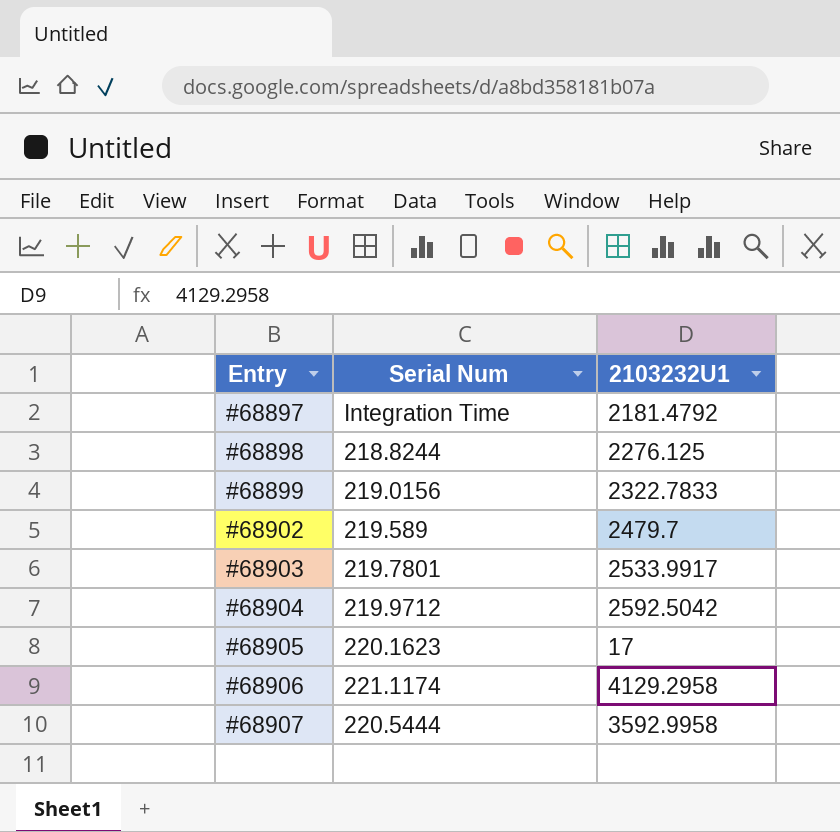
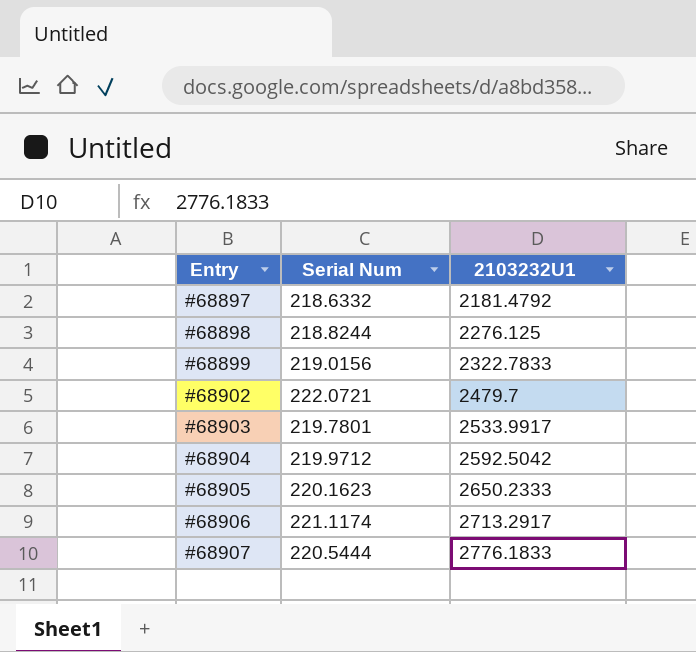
#68897 | Serial Num: Integration Time -> 218.6332
#68902 | Serial Num: 219.589 -> 222.0721
#68905 | 2103232U1: 17 -> 2650.2333
#68906 | 2103232U1: 4129.2958 -> 2713.2917
#68907 | 2103232U1: 3592.9958 -> 2776.1833

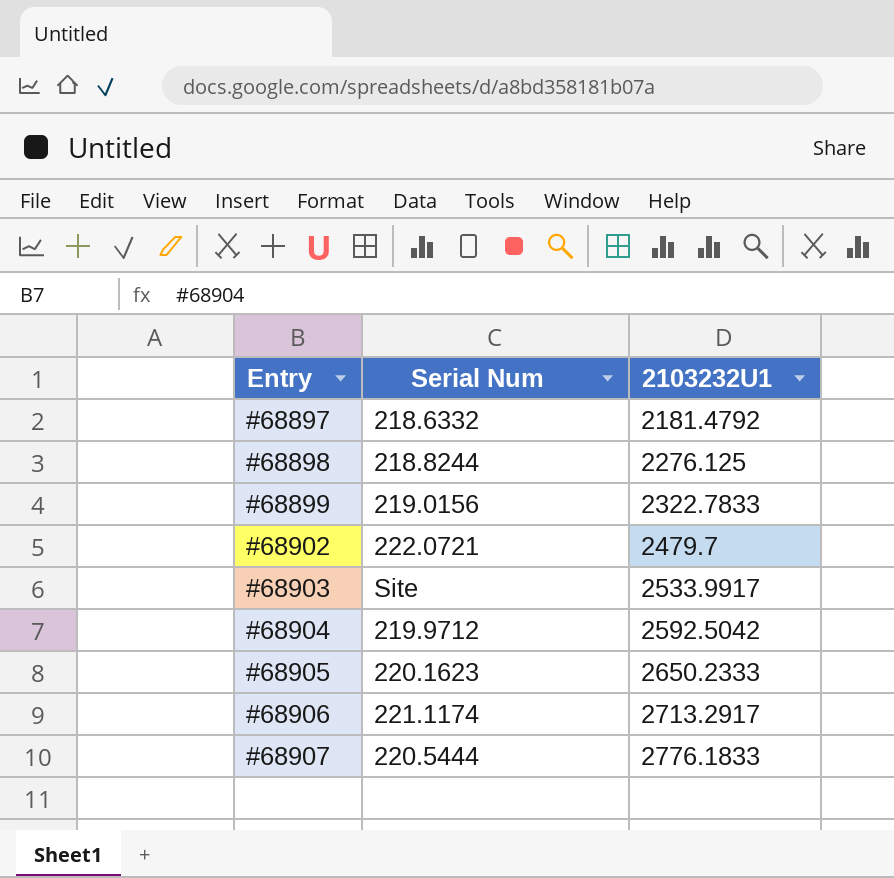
#68903 | Serial Num: 219.7801 -> Site

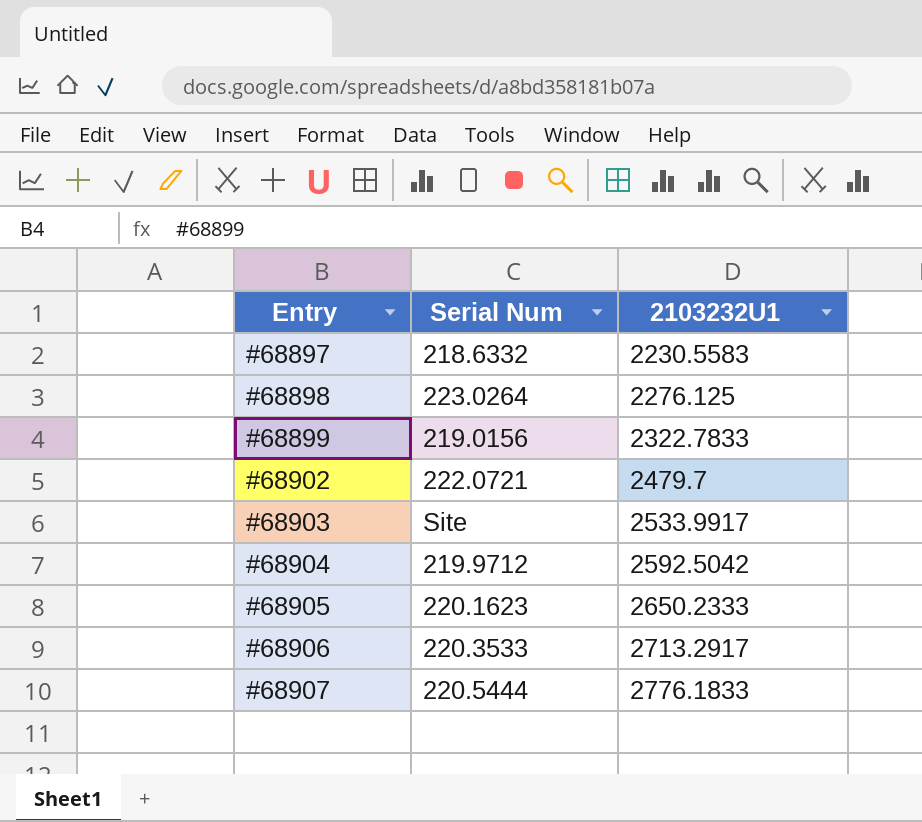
#68897 | 2103232U1: 2181.4792 -> 2230.5583
#68898 | Serial Num: 218.8244 -> 223.0264
#68906 | Serial Num: 221.1174 -> 220.3533

